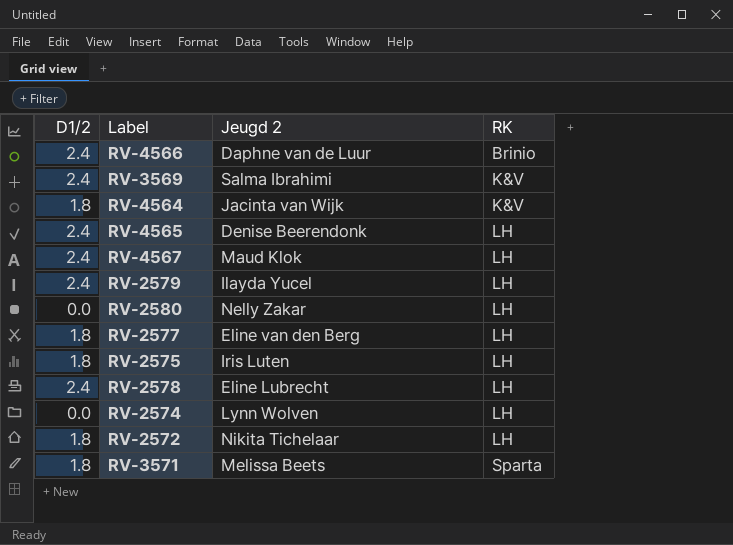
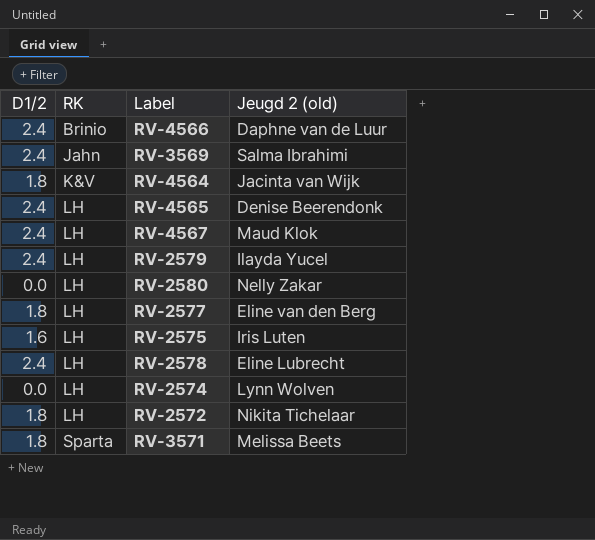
column RK | position: 4 -> 2
column name: Jeugd 2 -> Jeugd 2 (old)
RV-3569 | RK: K&V -> Jahn
RV-2575 | D1/2: 1.8 -> 1.6

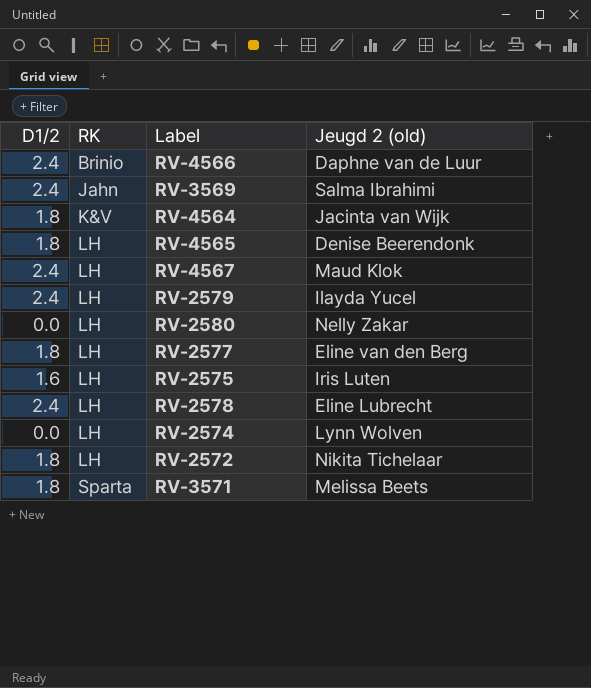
RV-4565 | D1/2: 2.4 -> 1.8

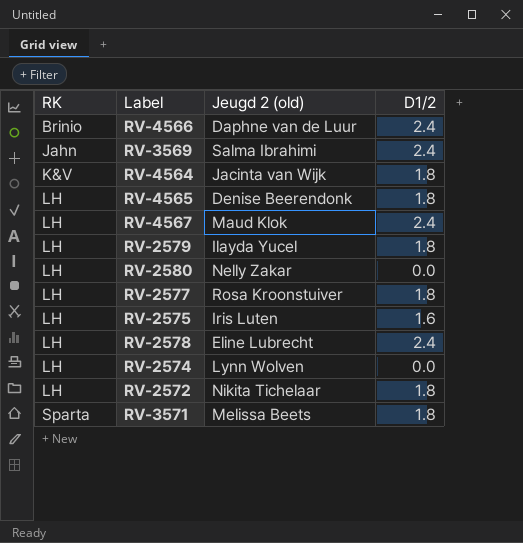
column D1/2 | position: 1 -> 4
RV-2579 | D1/2: 2.4 -> 1.8
RV-2577 | Jeugd 2 (old): Eline van den Berg -> Rosa Kroonstuiver

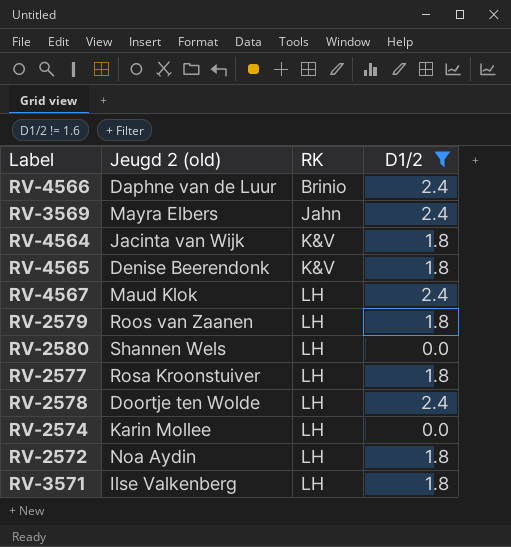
filter: none -> D1/2 != 1.6
column RK | position: 1 -> 3
RV-3569 | Jeugd 2 (old): Salma Ibrahimi -> Mayra Elbers
RV-4565 | RK: LH -> K&V
RV-2579 | Jeugd 2 (old): Ilayda Yucel -> Roos van Zaanen
RV-2580 | Jeugd 2 (old): Nelly Zakar -> Shannen Wels
RV-2578 | Jeugd 2 (old): Eline Lubrecht -> Doortje ten Wolde
RV-2574 | Jeugd 2 (old): Lynn Wolven -> Karin Mollee
RV-2572 | Jeugd 2 (old): Nikita Tichelaar -> Noa Aydin
RV-3571 | Jeugd 2 (old): Melissa Beets -> Ilse Valkenberg
RV-3571 | RK: Sparta -> LH

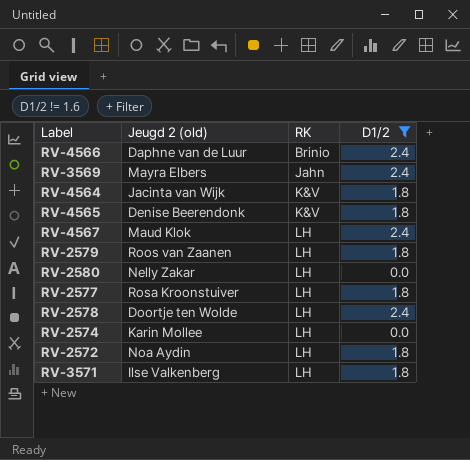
RV-2580 | Jeugd 2 (old): Shannen Wels -> Nelly Zakar

